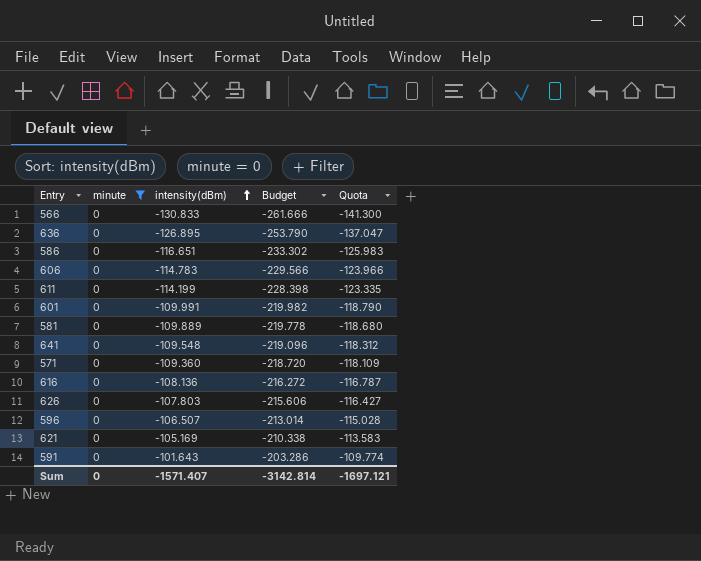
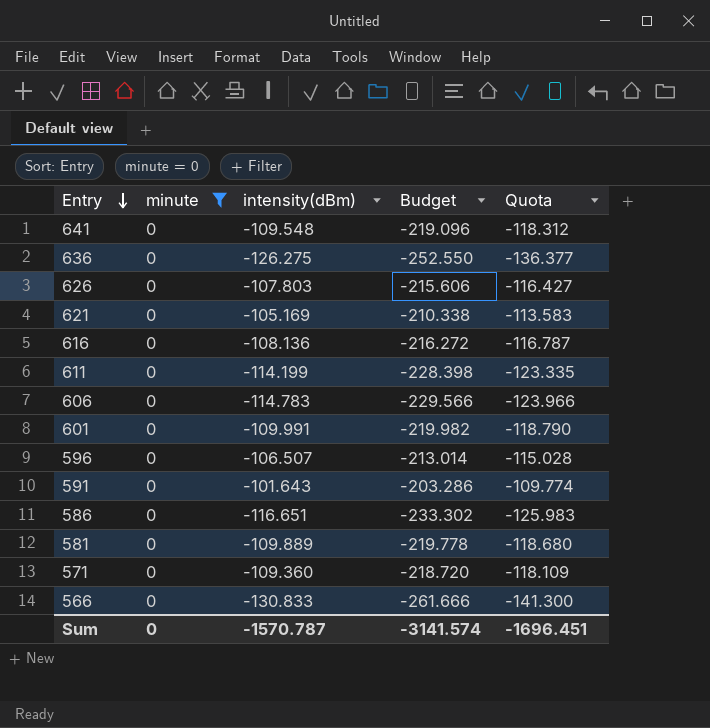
row order: intensity(dBm) ascending -> Entry descending
636 | intensity(dBm): -126.895 -> -126.275
636 | Budget: -253.790 -> -252.550
636 | Quota: -137.047 -> -136.377
Sum | intensity(dBm): -1571.407 -> -1570.787
Sum | Budget: -3142.814 -> -3141.574
Sum | Quota: -1697.121 -> -1696.451

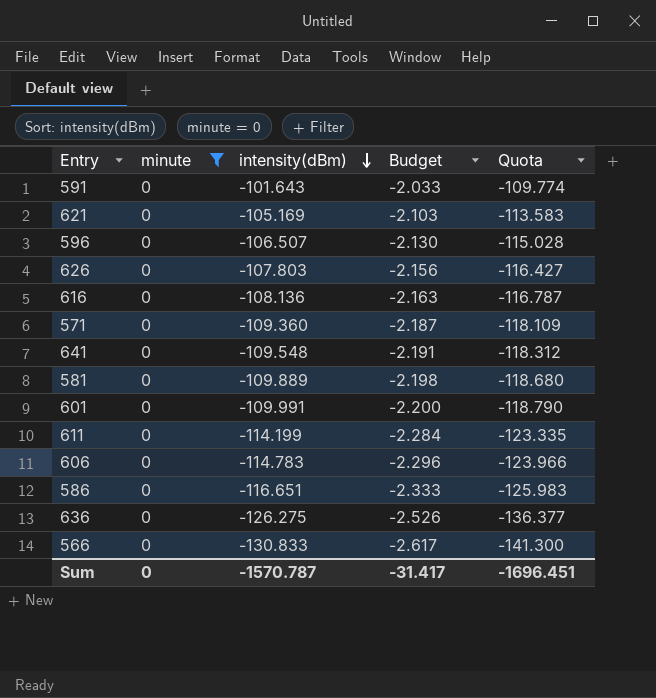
row order: Entry descending -> intensity(dBm) descending
column Budget | formula: [intensity(dBm)] * 2 -> [intensity(dBm)] * 0.02
Sum | Budget: -3141.574 -> -31.417

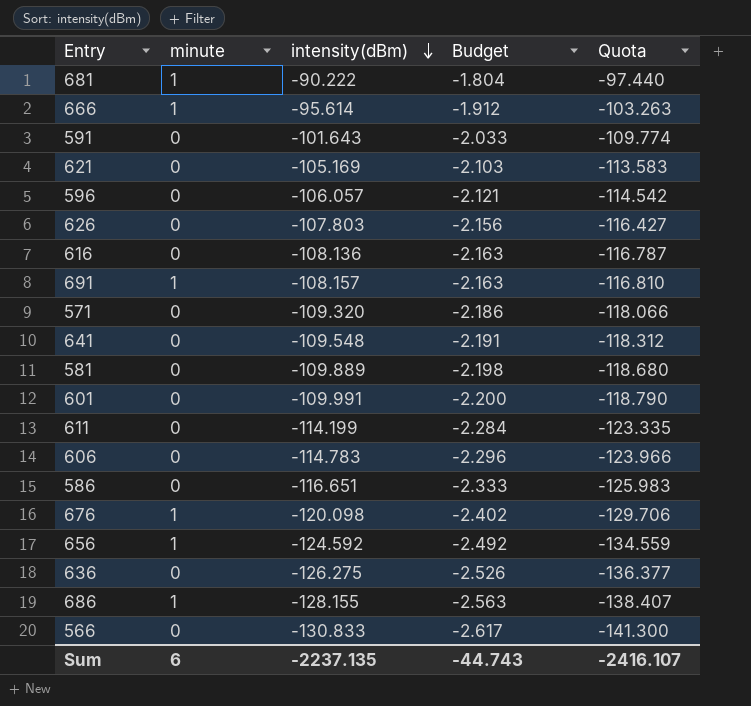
filter: minute = 0 -> none
596 | intensity(dBm): -106.507 -> -106.057
596 | Budget: -2.130 -> -2.121
596 | Quota: -115.028 -> -114.542
571 | intensity(dBm): -109.360 -> -109.320
571 | Budget: -2.187 -> -2.186
571 | Quota: -118.109 -> -118.066
Sum | minute: 0 -> 6
Sum | intensity(dBm): -1570.787 -> -2237.135
Sum | Budget: -31.417 -> -44.743
Sum | Quota: -1696.451 -> -2416.107

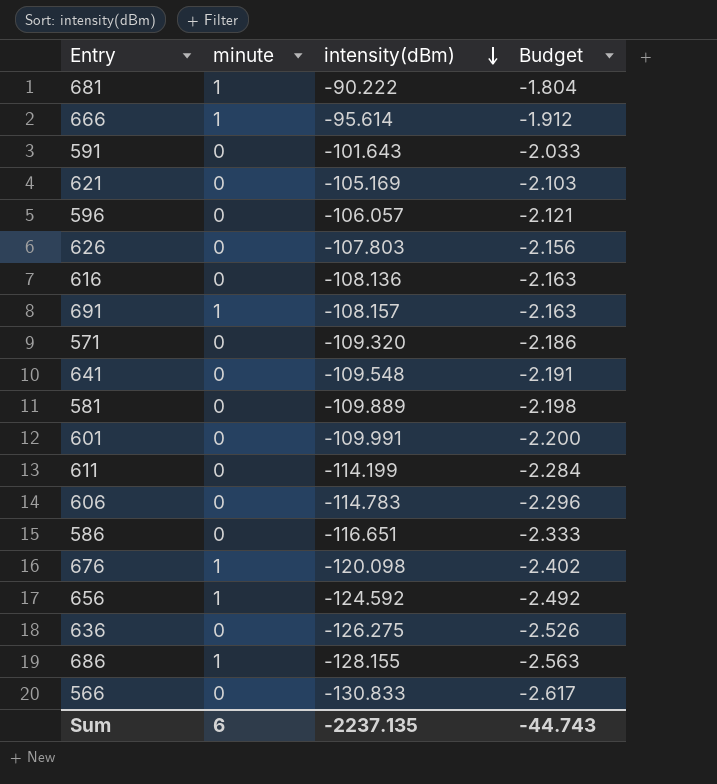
column Quota | formula: [intensity(dBm)] * 1.08 -> none

